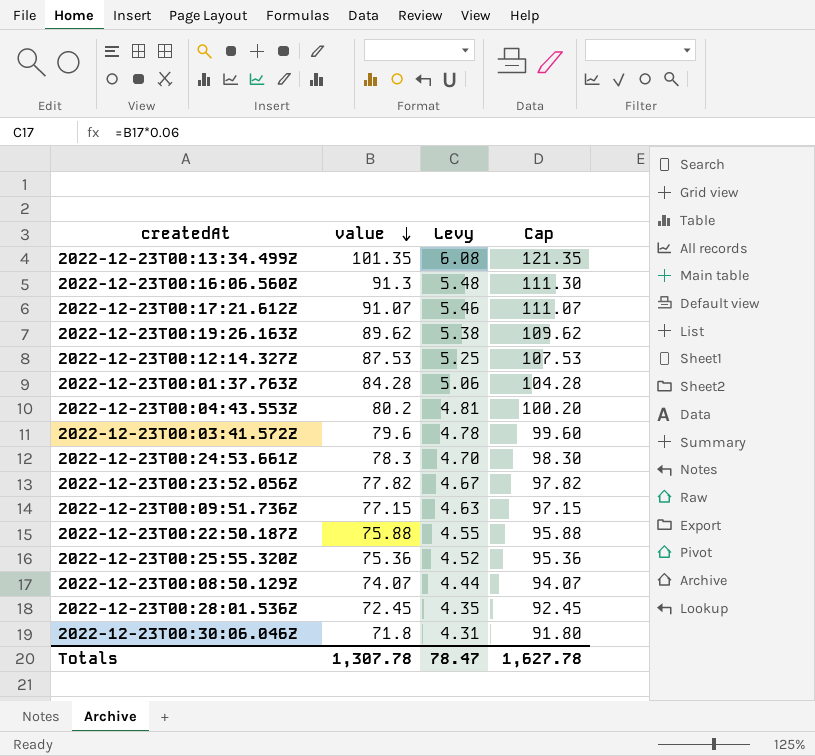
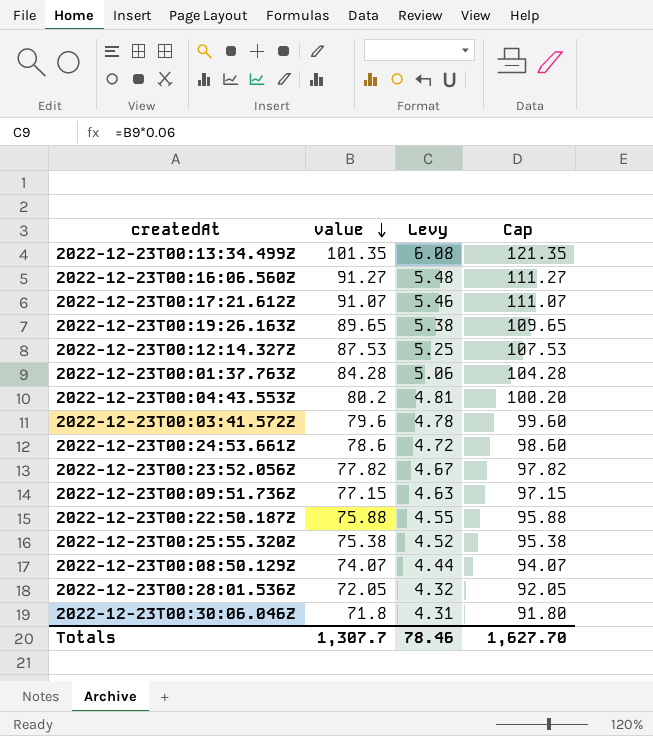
2022-12-23T00:16:06.560Z | value: 91.3 -> 91.27
2022-12-23T00:16:06.560Z | Cap: 111.30 -> 111.27
2022-12-23T00:19:26.163Z | value: 89.62 -> 89.65
2022-12-23T00:19:26.163Z | Cap: 109.62 -> 109.65
2022-12-23T00:24:53.661Z | value: 78.3 -> 78.6
2022-12-23T00:24:53.661Z | Levy: 4.70 -> 4.72
2022-12-23T00:24:53.661Z | Cap: 98.30 -> 98.60
2022-12-23T00:25:55.320Z | value: 75.36 -> 75.38
2022-12-23T00:25:55.320Z | Cap: 95.36 -> 95.38
2022-12-23T00:28:01.536Z | value: 72.45 -> 72.05
2022-12-23T00:28:01.536Z | Levy: 4.35 -> 4.32
2022-12-23T00:28:01.536Z | Cap: 92.45 -> 92.05
Totals | value: 1,307.78 -> 1,307.7
Totals | Levy: 78.47 -> 78.46
Totals | Cap: 1,627.78 -> 1,627.70

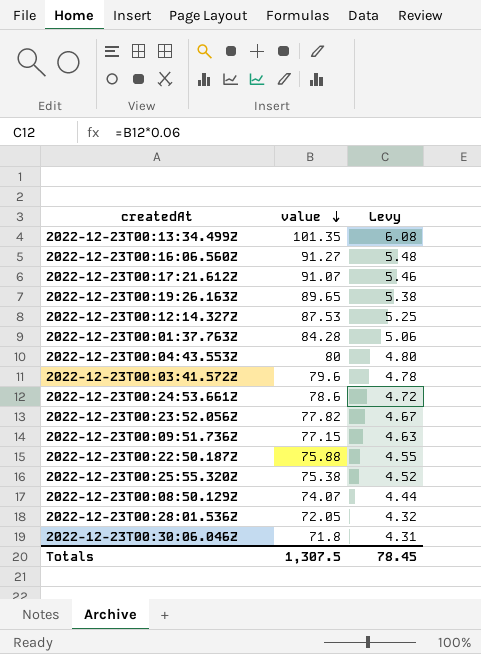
column Cap | formula: [value] + 20 -> none
2022-12-23T00:04:43.553Z | value: 80.2 -> 80
2022-12-23T00:04:43.553Z | Levy: 4.81 -> 4.80
Totals | value: 1,307.7 -> 1,307.5
Totals | Levy: 78.46 -> 78.45

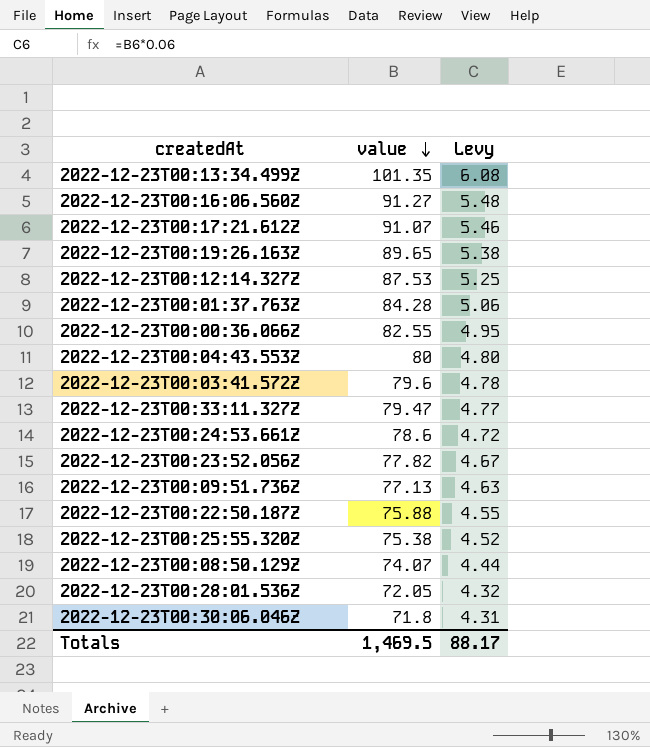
row 2022-12-23T00:00:36.066Z: none -> 82.55 | 4.95
row 2022-12-23T00:33:11.327Z: none -> 79.47 | 4.77
2022-12-23T00:09:51.736Z | value: 77.15 -> 77.13
Totals | value: 1,307.5 -> 1,469.5
Totals | Levy: 78.45 -> 88.17

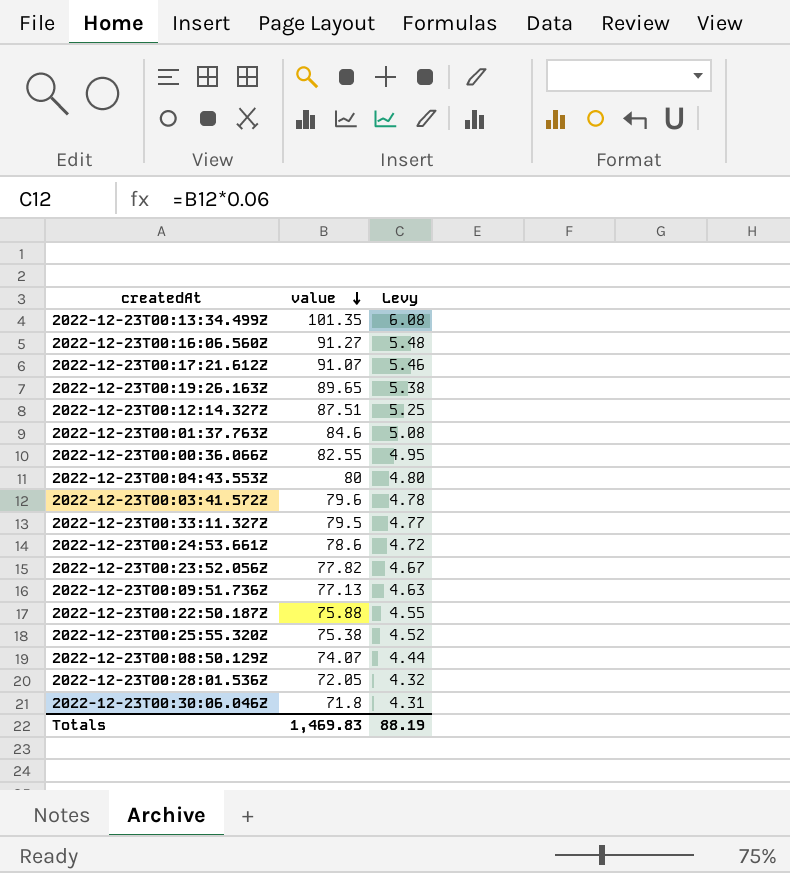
2022-12-23T00:12:14.327Z | value: 87.53 -> 87.51
2022-12-23T00:01:37.763Z | value: 84.28 -> 84.6
2022-12-23T00:01:37.763Z | Levy: 5.06 -> 5.08
2022-12-23T00:33:11.327Z | value: 79.47 -> 79.5
Totals | value: 1,469.5 -> 1,469.83
Totals | Levy: 88.17 -> 88.19

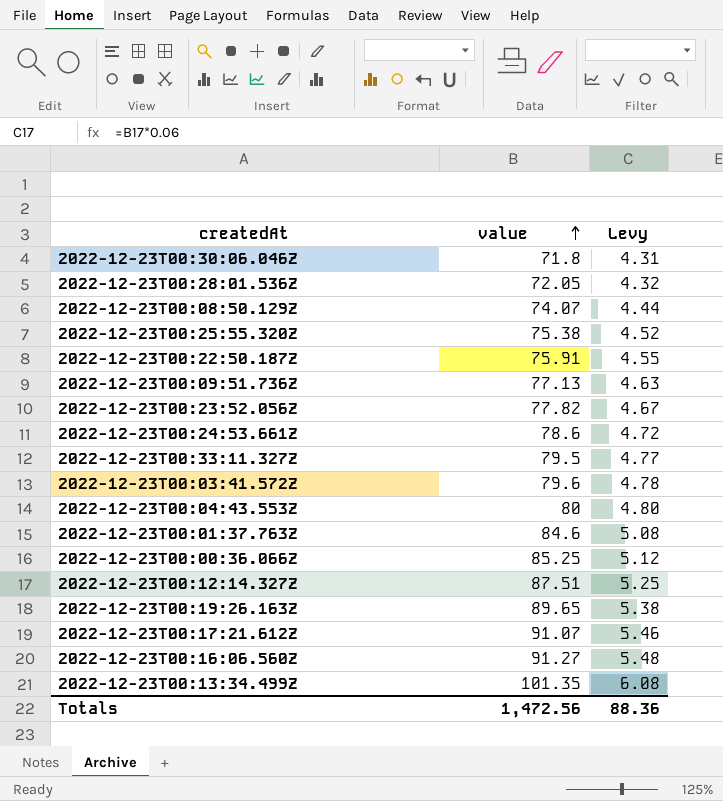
row order: value descending -> value ascending
2022-12-23T00:22:50.187Z | value: 75.88 -> 75.91
2022-12-23T00:00:36.066Z | value: 82.55 -> 85.25
2022-12-23T00:00:36.066Z | Levy: 4.95 -> 5.12
Totals | value: 1,469.83 -> 1,472.56
Totals | Levy: 88.19 -> 88.36

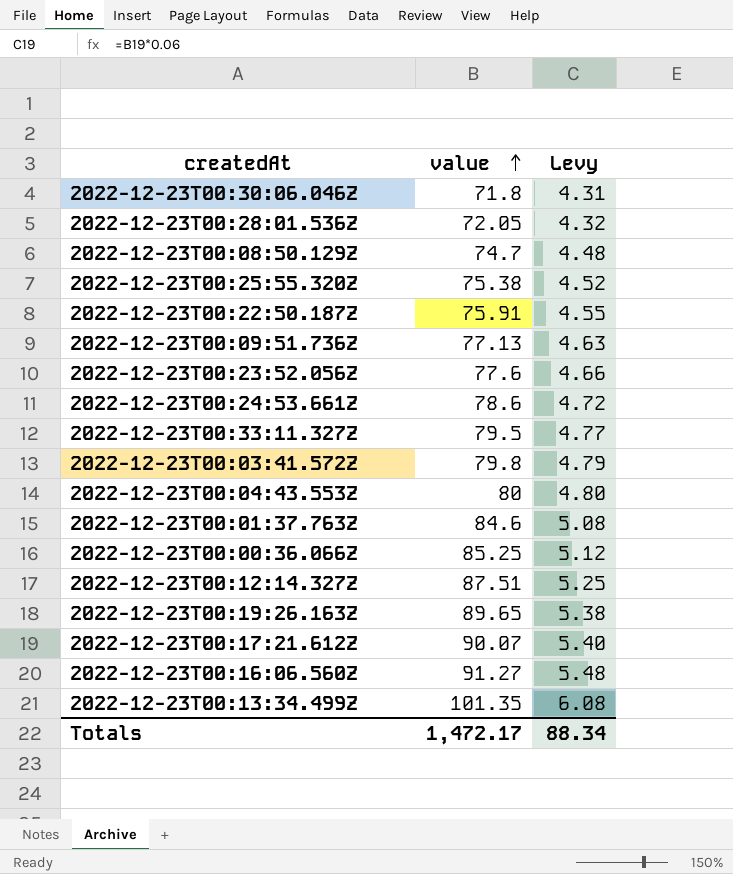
2022-12-23T00:08:50.129Z | value: 74.07 -> 74.7
2022-12-23T00:08:50.129Z | Levy: 4.44 -> 4.48
2022-12-23T00:23:52.056Z | value: 77.82 -> 77.6
2022-12-23T00:23:52.056Z | Levy: 4.67 -> 4.66
2022-12-23T00:03:41.572Z | value: 79.6 -> 79.8
2022-12-23T00:03:41.572Z | Levy: 4.78 -> 4.79
2022-12-23T00:17:21.612Z | value: 91.07 -> 90.07
2022-12-23T00:17:21.612Z | Levy: 5.46 -> 5.40
Totals | value: 1,472.56 -> 1,472.17
Totals | Levy: 88.36 -> 88.34

